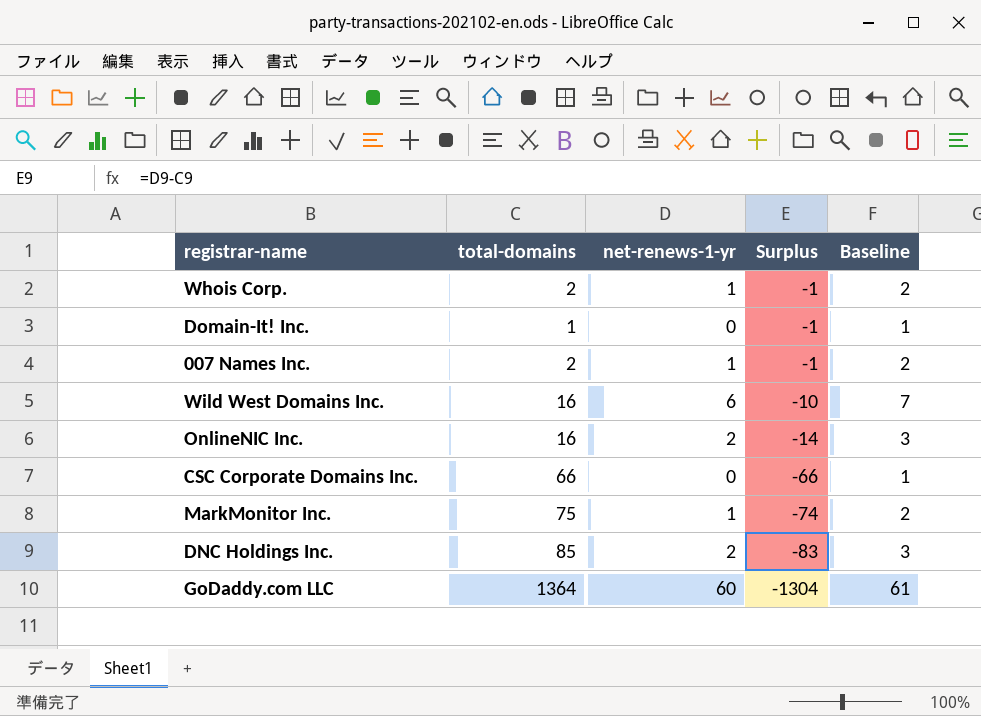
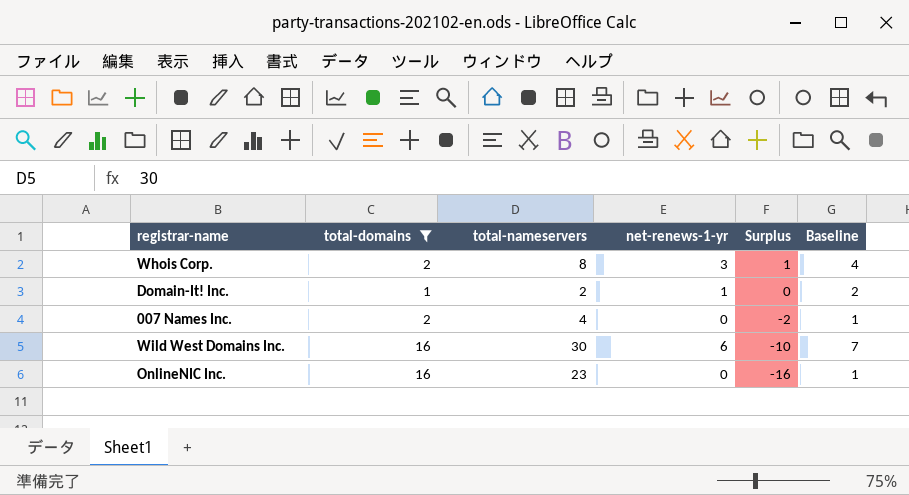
filter: none -> total-domains <= 16
column total-nameservers | position: none -> 3
Whois Corp. | net-renews-1-yr: 1 -> 3
Whois Corp. | Surplus: -1 -> 1
Whois Corp. | Baseline: 2 -> 4
Domain-It! Inc. | net-renews-1-yr: 0 -> 1
Domain-It! Inc. | Surplus: -1 -> 0
Domain-It! Inc. | Baseline: 1 -> 2
007 Names Inc. | net-renews-1-yr: 1 -> 0
007 Names Inc. | Surplus: -1 -> -2
007 Names Inc. | Baseline: 2 -> 1
OnlineNIC Inc. | net-renews-1-yr: 2 -> 0
OnlineNIC Inc. | Surplus: -14 -> -16
OnlineNIC Inc. | Baseline: 3 -> 1

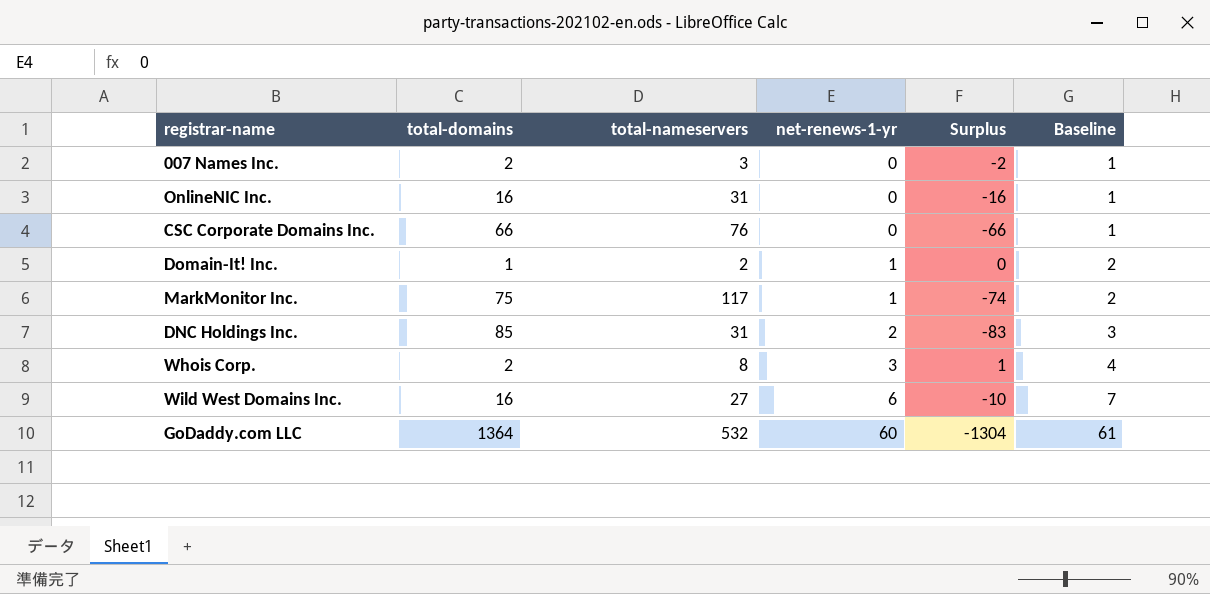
filter: total-domains <= 16 -> none
row order: Surplus descending -> net-renews-1-yr ascending
007 Names Inc. | total-nameservers: 4 -> 3
OnlineNIC Inc. | total-nameservers: 23 -> 31
Wild West Domains Inc. | total-nameservers: 30 -> 27

